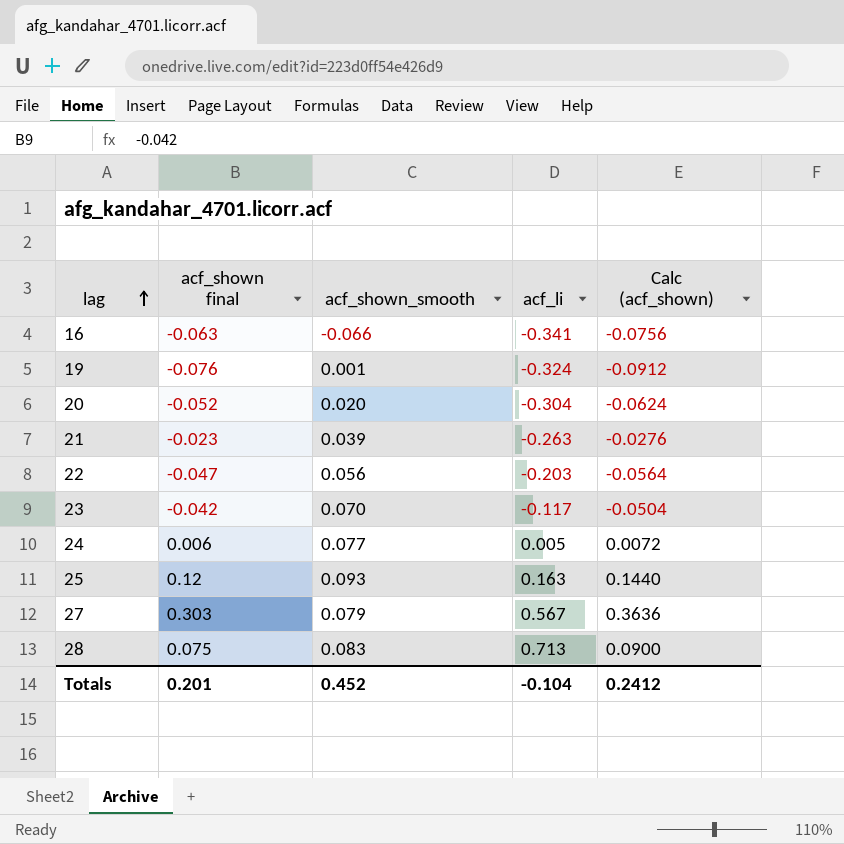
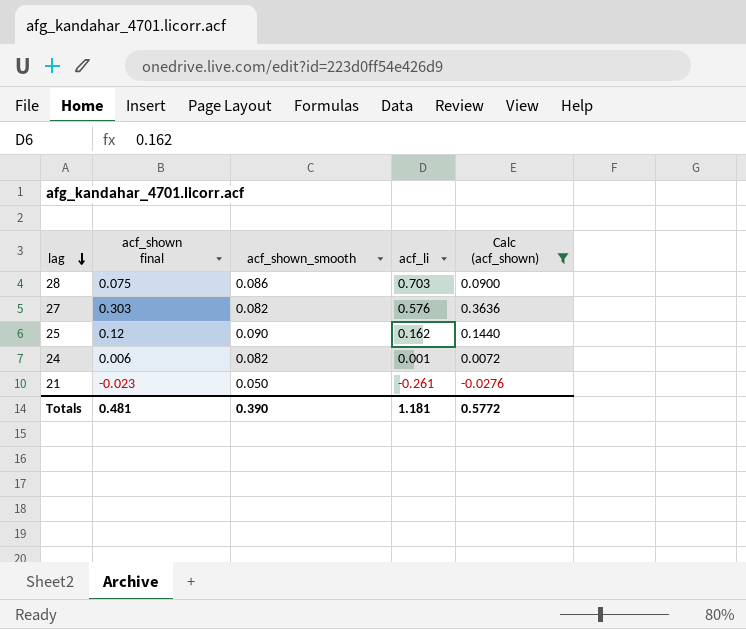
filter: none -> Calc (acf_shown) >= -0.0276
row order: lag ascending -> lag descending
28 | acf_shown_smooth: 0.083 -> 0.086
28 | acf_li: 0.713 -> 0.703
27 | acf_shown_smooth: 0.079 -> 0.082
27 | acf_li: 0.567 -> 0.576
25 | acf_shown_smooth: 0.093 -> 0.090
25 | acf_li: 0.163 -> 0.162
24 | acf_shown_smooth: 0.077 -> 0.082
24 | acf_li: 0.005 -> 0.001
21 | acf_shown_smooth: 0.039 -> 0.050
21 | acf_li: -0.263 -> -0.261
Totals | acf_shown final: 0.201 -> 0.481
Totals | acf_shown_smooth: 0.452 -> 0.390
Totals | acf_li: -0.104 -> 1.181
Totals | Calc (acf_shown): 0.2412 -> 0.5772

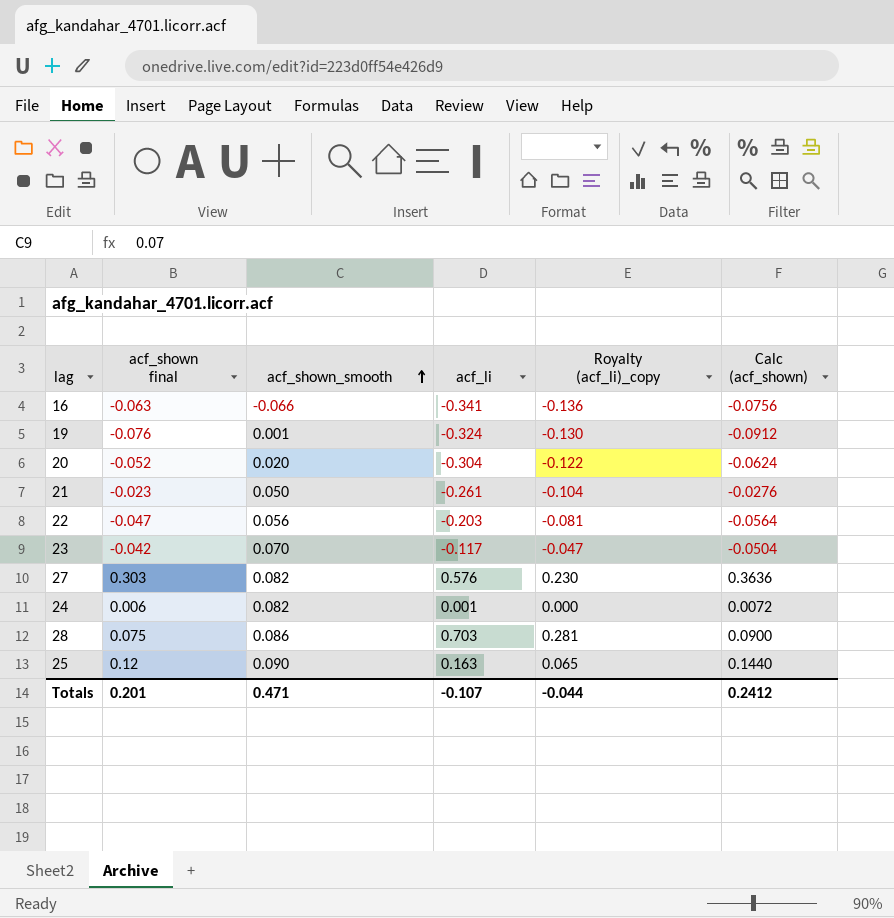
filter: Calc (acf_shown) >= -0.0276 -> none
row order: lag descending -> acf_shown_smooth ascending
column Royalty (acf_li)_copy | formula: none -> [acf_li] * 0.4
25 | acf_li: 0.162 -> 0.163
Totals | acf_shown final: 0.481 -> 0.201
Totals | acf_shown_smooth: 0.390 -> 0.471
Totals | acf_li: 1.181 -> -0.107
Totals | Calc (acf_shown): 0.5772 -> 0.2412

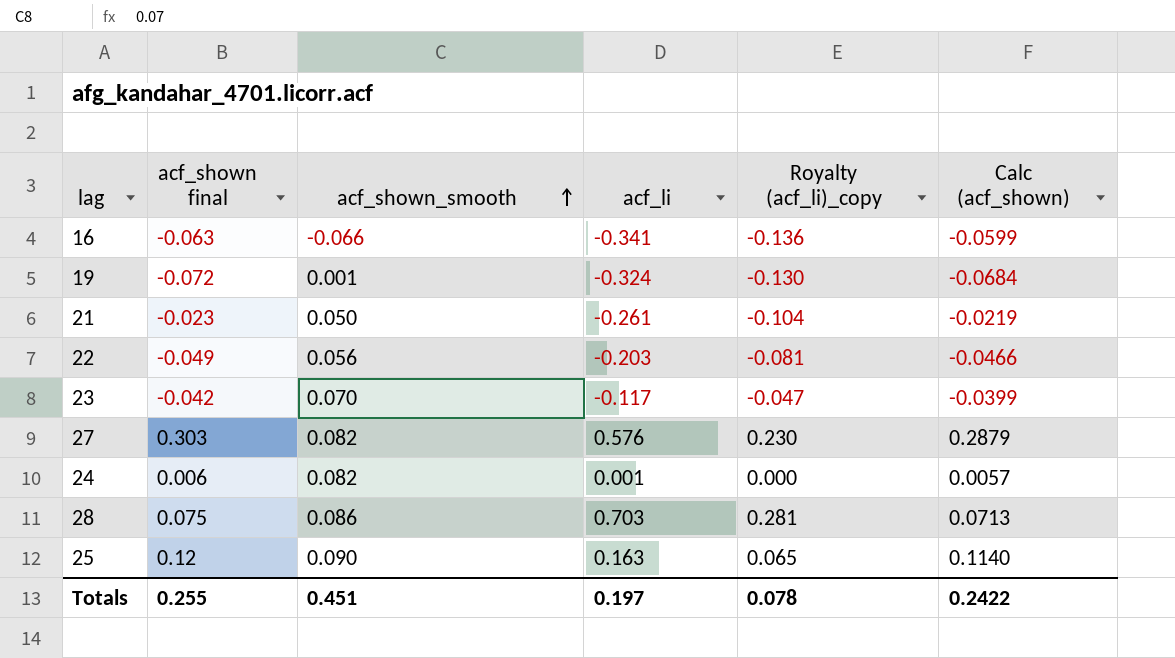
column Calc (acf_shown) | formula: [acf_shown final] * 1.2 -> [acf_shown final] * 0.95
row 20: -0.052 | 0.020 | -0.304 | -0.122 | -0.0624 -> none
19 | acf_shown final: -0.076 -> -0.072
22 | acf_shown final: -0.047 -> -0.049
Totals | acf_shown final: 0.201 -> 0.255
Totals | acf_shown_smooth: 0.471 -> 0.451
Totals | acf_li: -0.107 -> 0.197
Totals | Royalty (acf_li)_copy: -0.044 -> 0.078
Totals | Calc (acf_shown): 0.2412 -> 0.2422

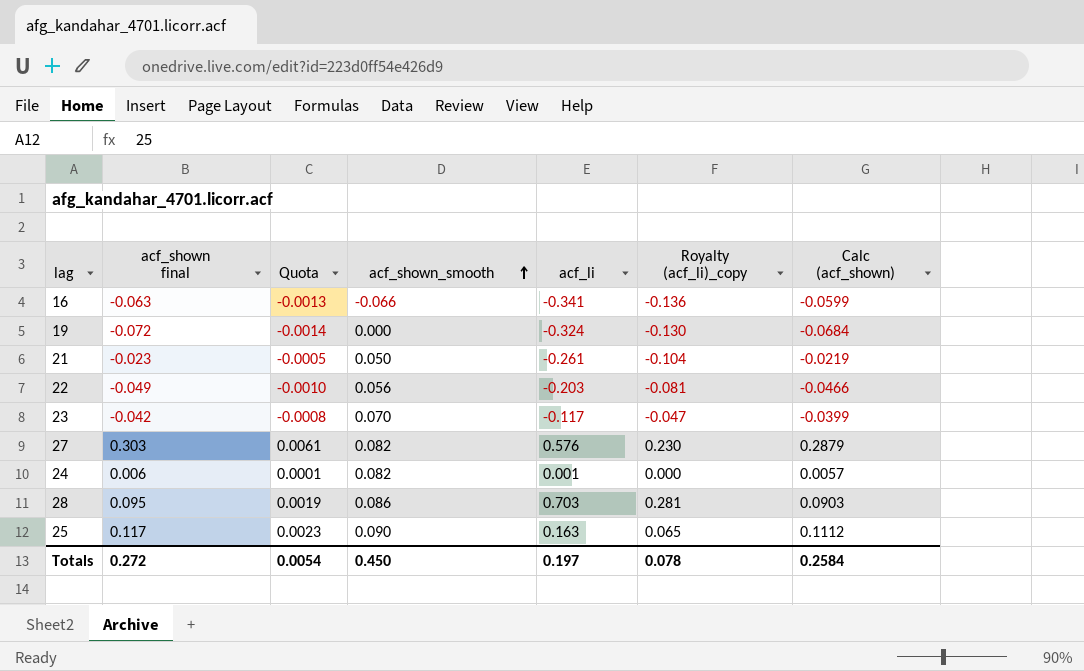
column Quota | formula: none -> [acf_shown final] * 0.02
19 | acf_shown_smooth: 0.001 -> 0.000
28 | acf_shown final: 0.075 -> 0.095
28 | Calc (acf_shown): 0.0713 -> 0.0903
25 | acf_shown final: 0.12 -> 0.117
25 | Calc (acf_shown): 0.1140 -> 0.1112
Totals | acf_shown final: 0.255 -> 0.272
Totals | acf_shown_smooth: 0.451 -> 0.450
Totals | Calc (acf_shown): 0.2422 -> 0.2584

